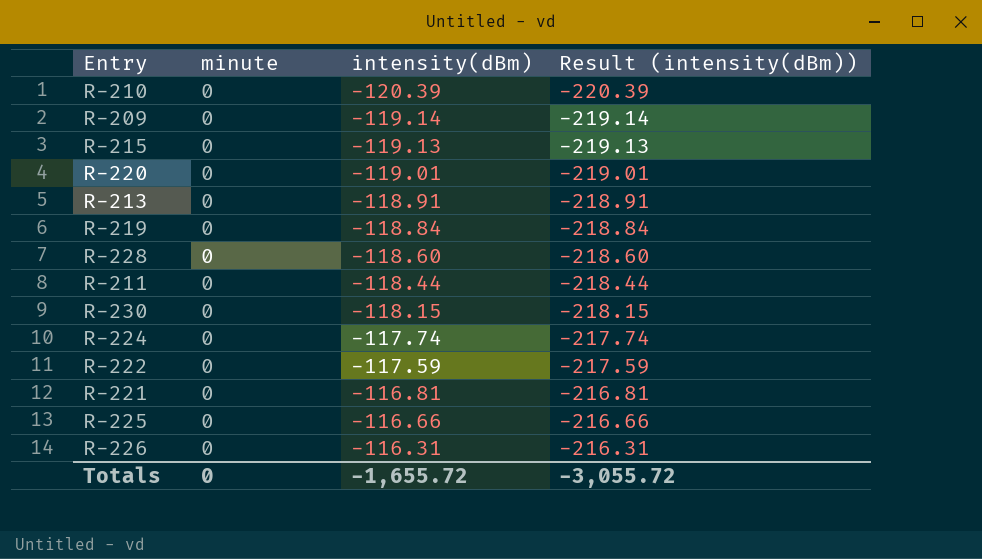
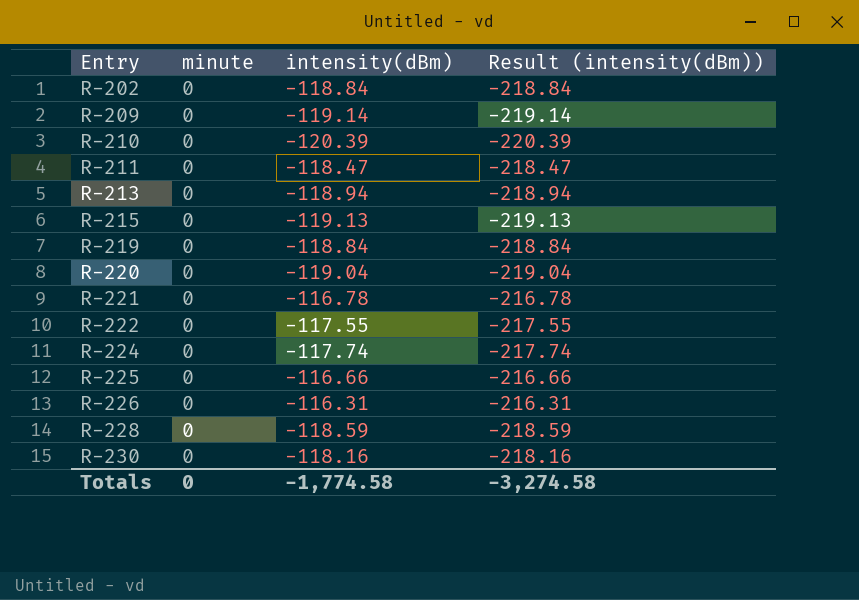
row order: intensity(dBm) ascending -> Entry ascending
row R-202: none -> 0 | -118.84 | -218.84
R-211 | intensity(dBm): -118.44 -> -118.47
R-211 | Result (intensity(dBm)): -218.44 -> -218.47
R-213 | intensity(dBm): -118.91 -> -118.94
R-213 | Result (intensity(dBm)): -218.91 -> -218.94
R-220 | intensity(dBm): -119.01 -> -119.04
R-220 | Result (intensity(dBm)): -219.01 -> -219.04
R-221 | intensity(dBm): -116.81 -> -116.78
R-221 | Result (intensity(dBm)): -216.81 -> -216.78
R-222 | intensity(dBm): -117.59 -> -117.55
R-222 | Result (intensity(dBm)): -217.59 -> -217.55
R-228 | intensity(dBm): -118.60 -> -118.59
R-228 | Result (intensity(dBm)): -218.60 -> -218.59
R-230 | intensity(dBm): -118.15 -> -118.16
R-230 | Result (intensity(dBm)): -218.15 -> -218.16
Totals | intensity(dBm): -1,655.72 -> -1,774.58
Totals | Result (intensity(dBm)): -3,055.72 -> -3,274.58

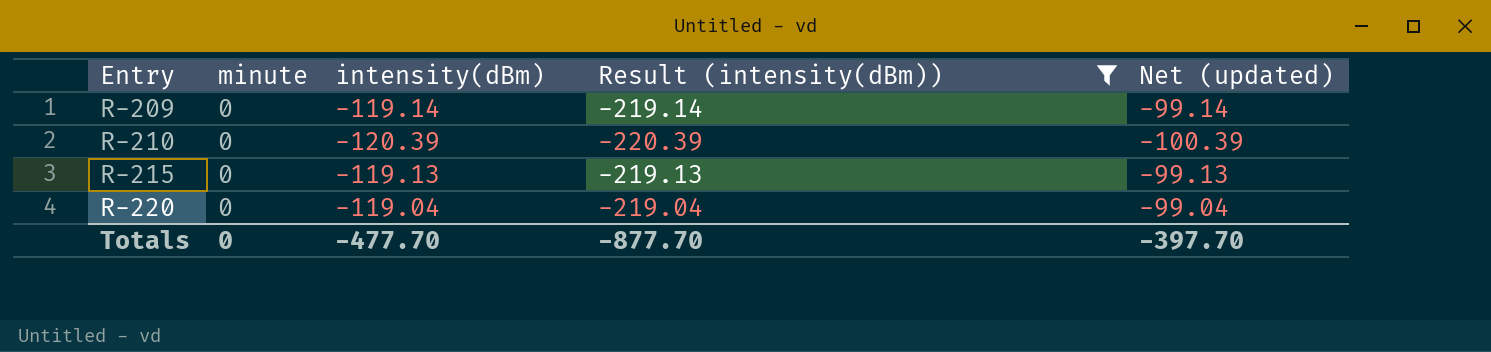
filter: none -> Result (intensity(dBm)) <= -219.04
column Net (updated) | formula: none -> [intensity(dBm)] + 20
Totals | intensity(dBm): -1,774.58 -> -477.70
Totals | Result (intensity(dBm)): -3,274.58 -> -877.70

